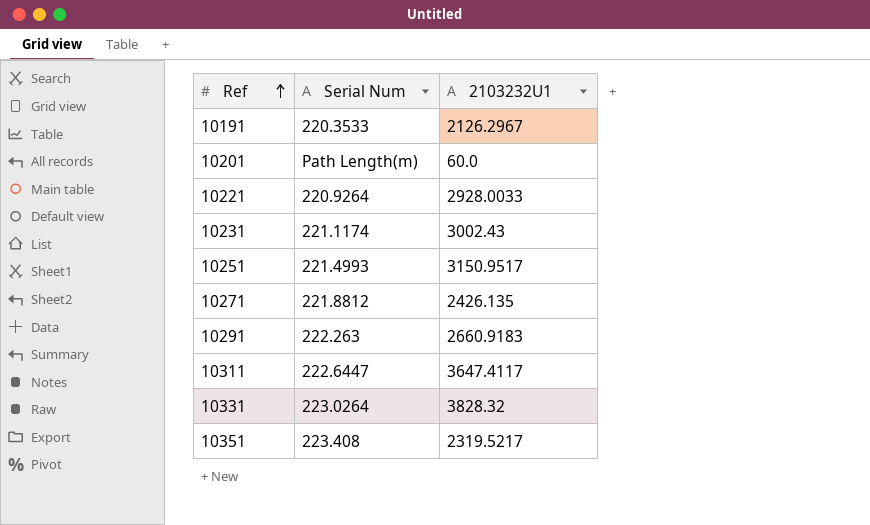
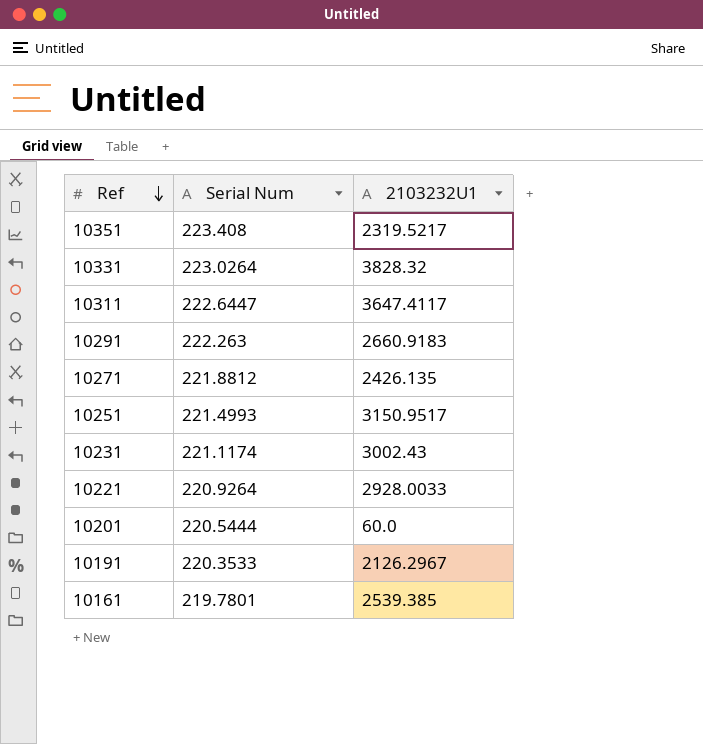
row order: Ref ascending -> Ref descending
10201 | Serial Num: Path Length(m) -> 220.5444
row 10161: none -> 219.7801 | 2539.385

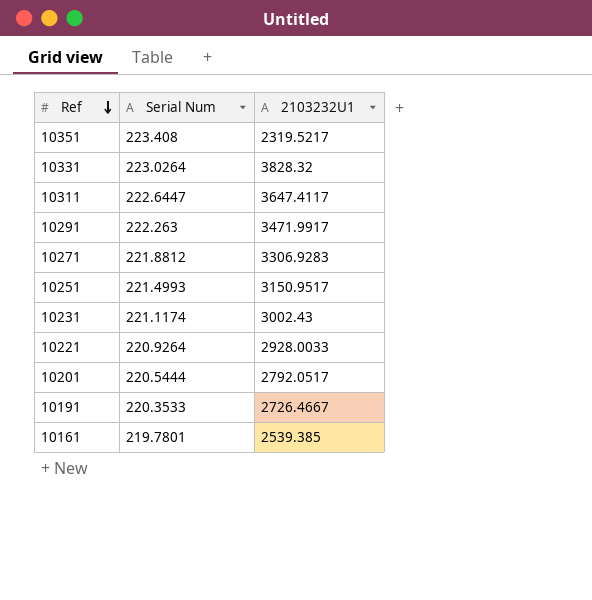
10291 | 2103232U1: 2660.9183 -> 3471.9917
10271 | 2103232U1: 2426.135 -> 3306.9283
10201 | 2103232U1: 60.0 -> 2792.0517
10191 | 2103232U1: 2126.2967 -> 2726.4667

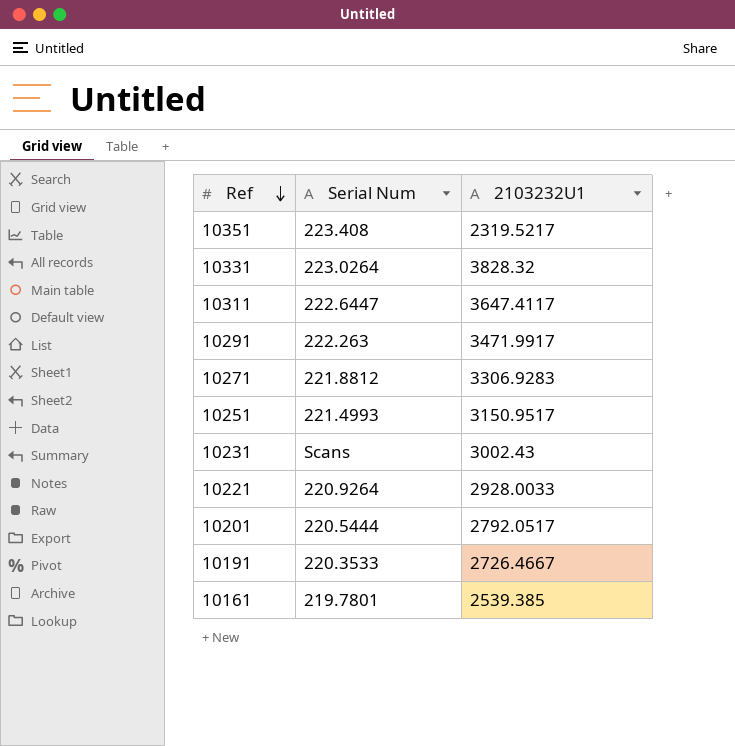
10231 | Serial Num: 221.1174 -> Scans

